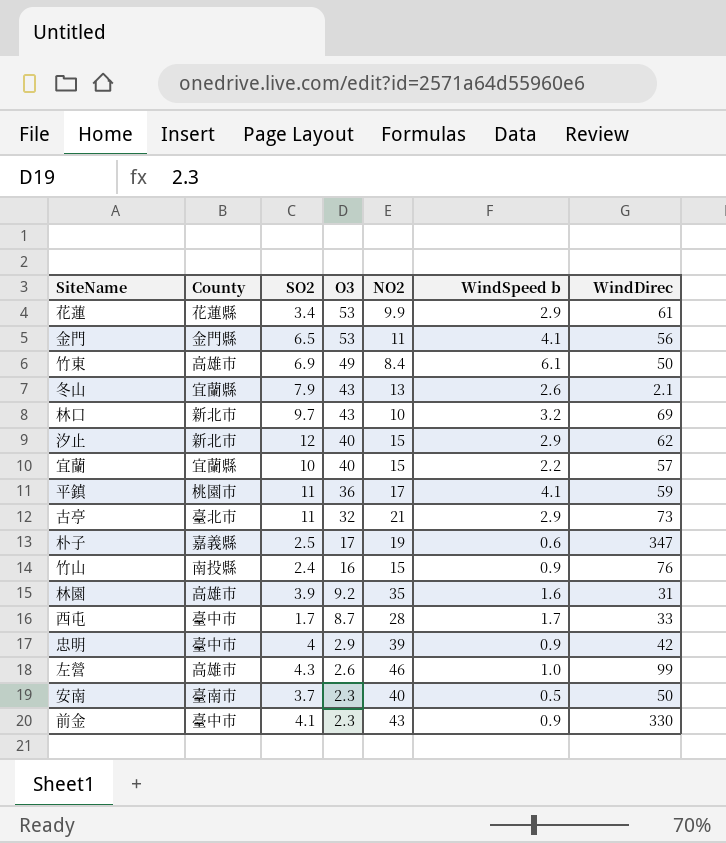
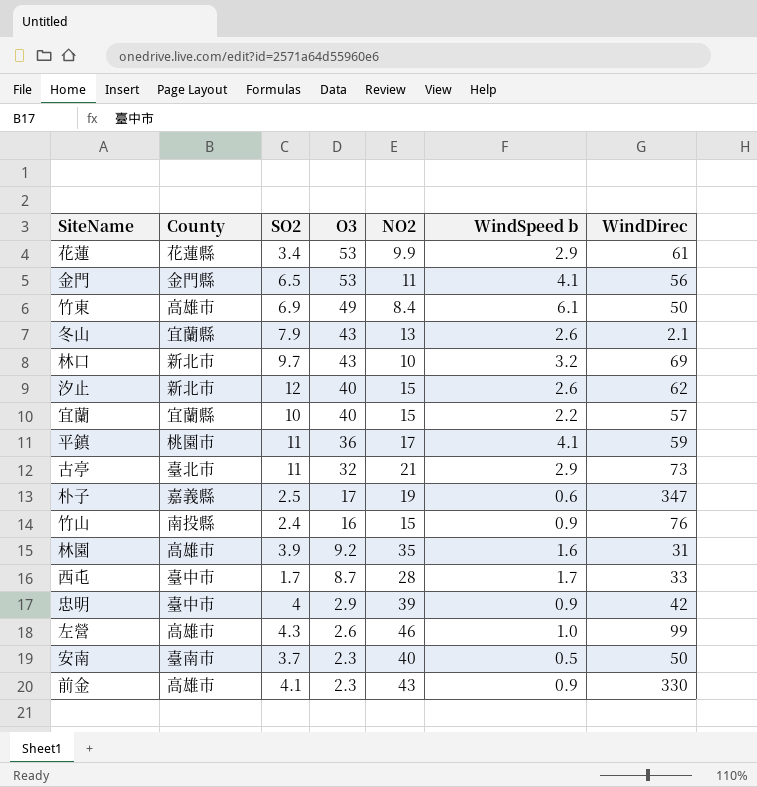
汐止 | WindSpeed b: 2.9 -> 2.6
前金 | County: 臺中市 -> 高雄市

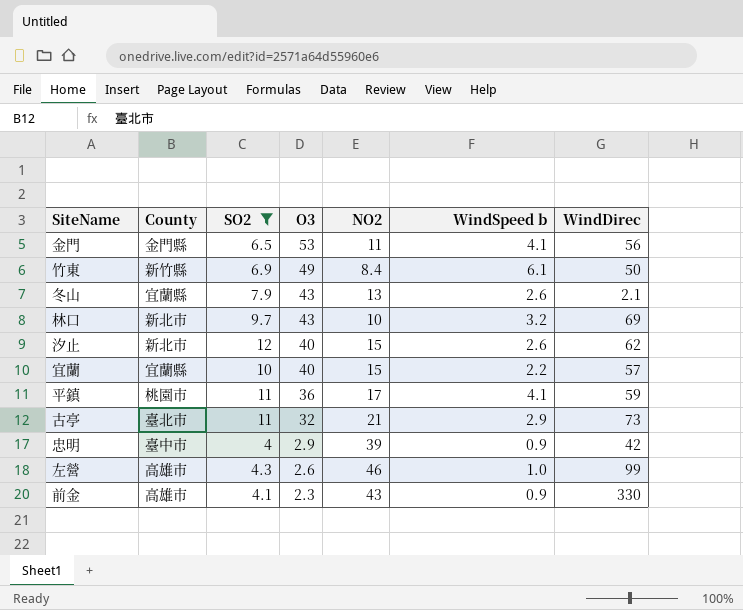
filter: none -> SO2 >= 4
竹東 | County: 高雄市 -> 新竹縣

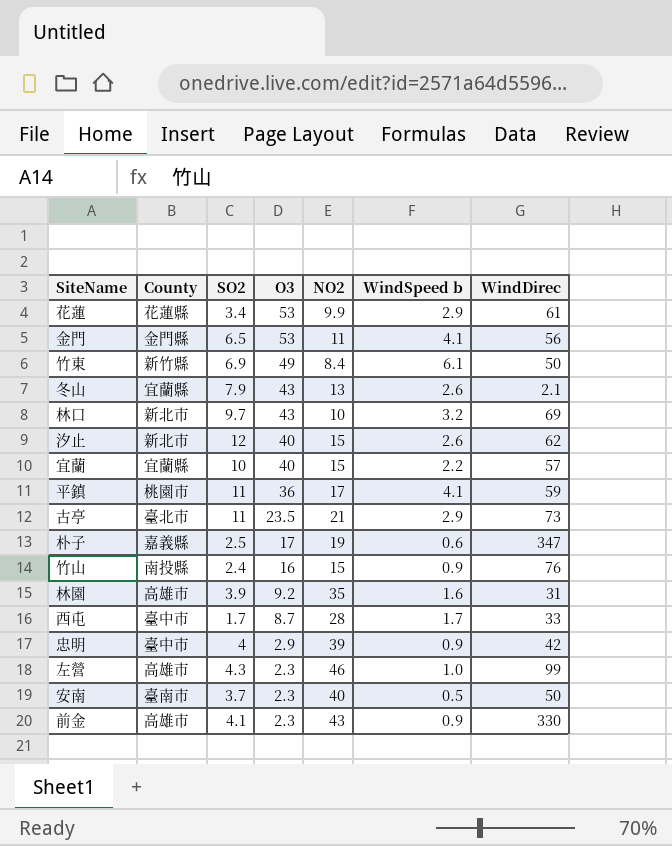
filter: SO2 >= 4 -> none
古亭 | O3: 32 -> 23.5
左營 | O3: 2.6 -> 2.3

